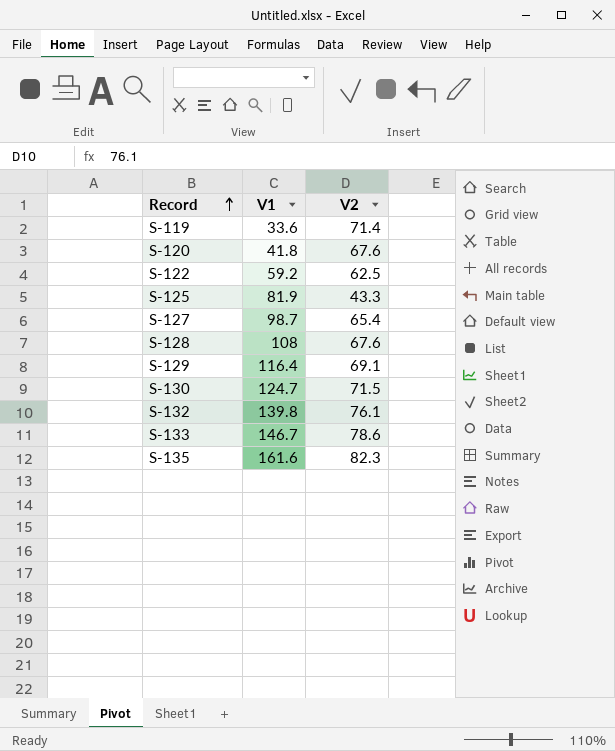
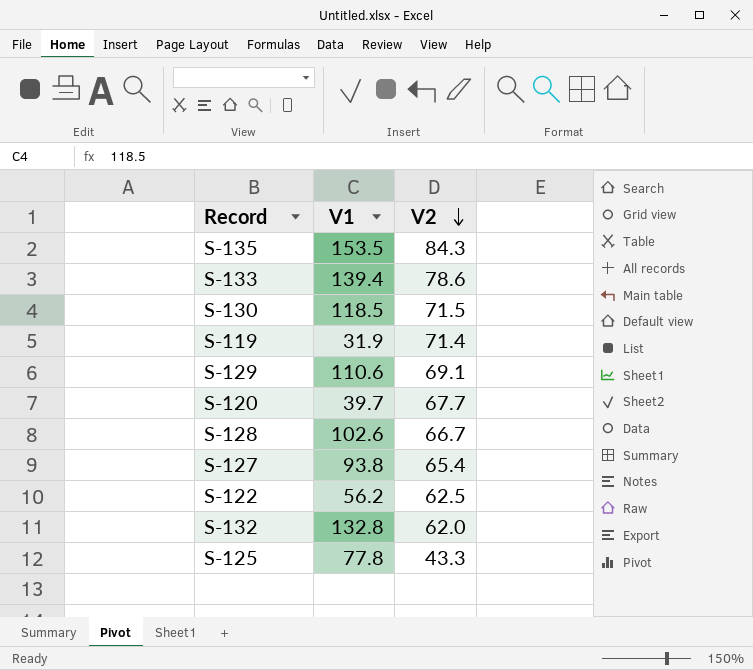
row order: Record ascending -> V2 descending
S-135 | V1: 161.6 -> 153.5
S-135 | V2: 82.3 -> 84.3
S-133 | V1: 146.7 -> 139.4
S-130 | V1: 124.7 -> 118.5
S-119 | V1: 33.6 -> 31.9
S-129 | V1: 116.4 -> 110.6
S-120 | V1: 41.8 -> 39.7
S-120 | V2: 67.6 -> 67.7
S-128 | V1: 108 -> 102.6
S-128 | V2: 67.6 -> 66.7
S-127 | V1: 98.7 -> 93.8
S-122 | V1: 59.2 -> 56.2
S-132 | V1: 139.8 -> 132.8
S-132 | V2: 76.1 -> 62.0
S-125 | V1: 81.9 -> 77.8

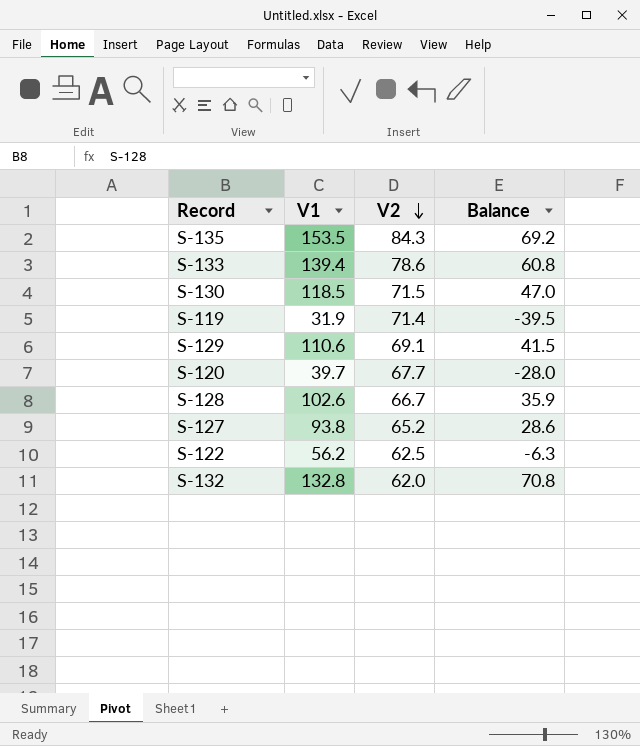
column Balance | formula: none -> [V1] - [V2]
row S-125: 77.8 | 43.3 -> none
S-127 | V2: 65.4 -> 65.2

